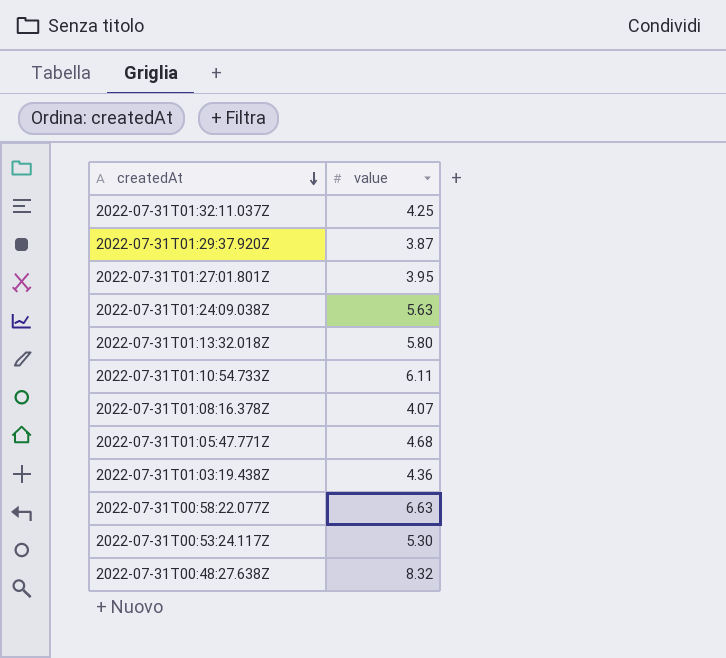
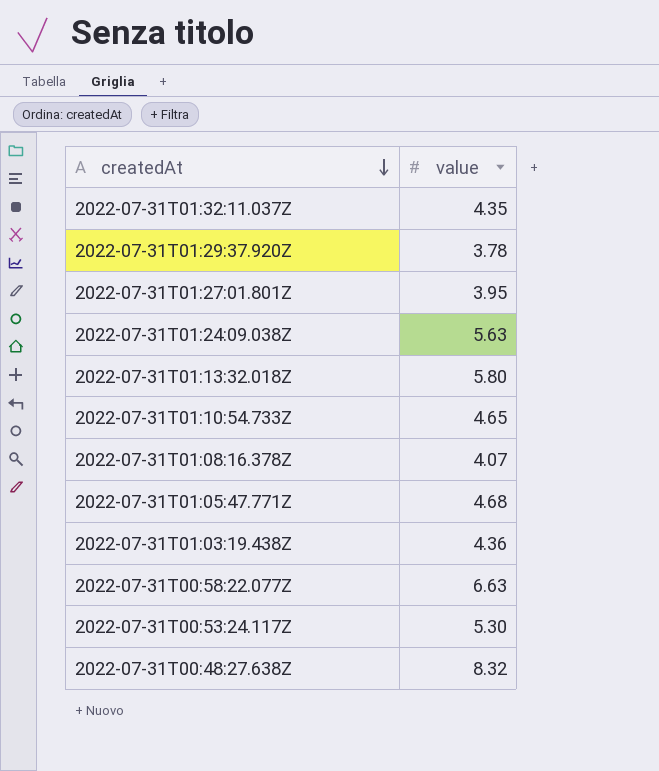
2022-07-31T01:32:11.037Z | value: 4.25 -> 4.35
2022-07-31T01:29:37.920Z | value: 3.87 -> 3.78
2022-07-31T01:10:54.733Z | value: 6.11 -> 4.65

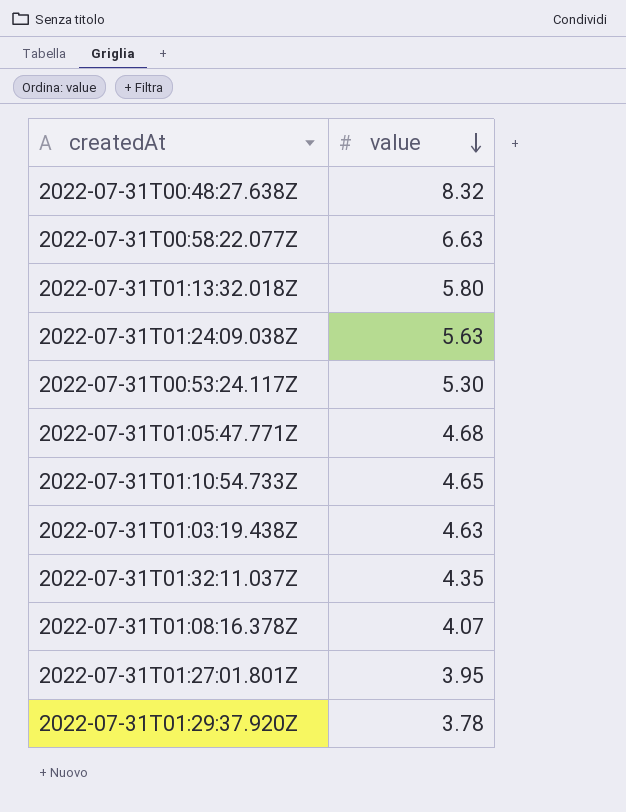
row order: createdAt descending -> value descending
2022-07-31T01:03:19.438Z | value: 4.36 -> 4.63

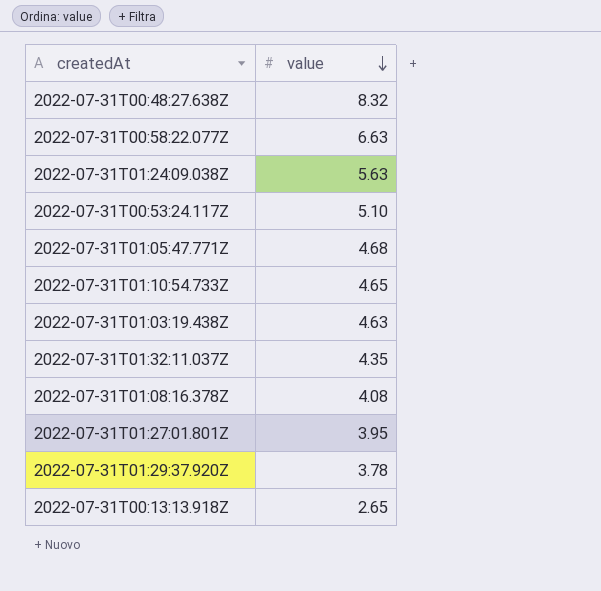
row 2022-07-31T01:13:32.018Z: 5.80 -> none
2022-07-31T00:53:24.117Z | value: 5.30 -> 5.10
2022-07-31T01:08:16.378Z | value: 4.07 -> 4.08
row 2022-07-31T00:13:13.918Z: none -> 2.65

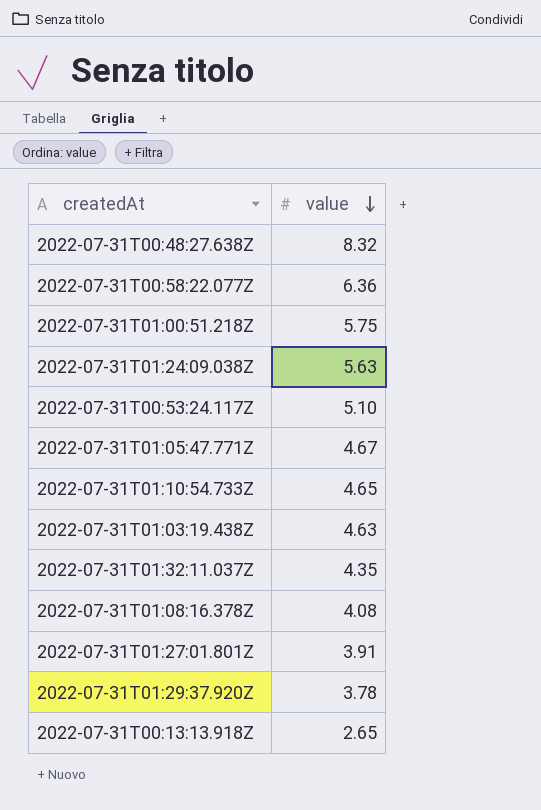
2022-07-31T00:58:22.077Z | value: 6.63 -> 6.36
row 2022-07-31T01:00:51.218Z: none -> 5.75
2022-07-31T01:05:47.771Z | value: 4.68 -> 4.67
2022-07-31T01:27:01.801Z | value: 3.95 -> 3.91

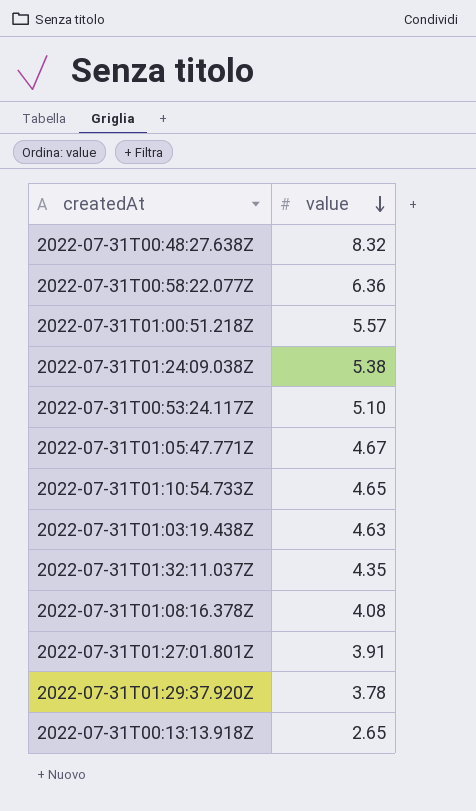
2022-07-31T01:00:51.218Z | value: 5.75 -> 5.57
2022-07-31T01:24:09.038Z | value: 5.63 -> 5.38

